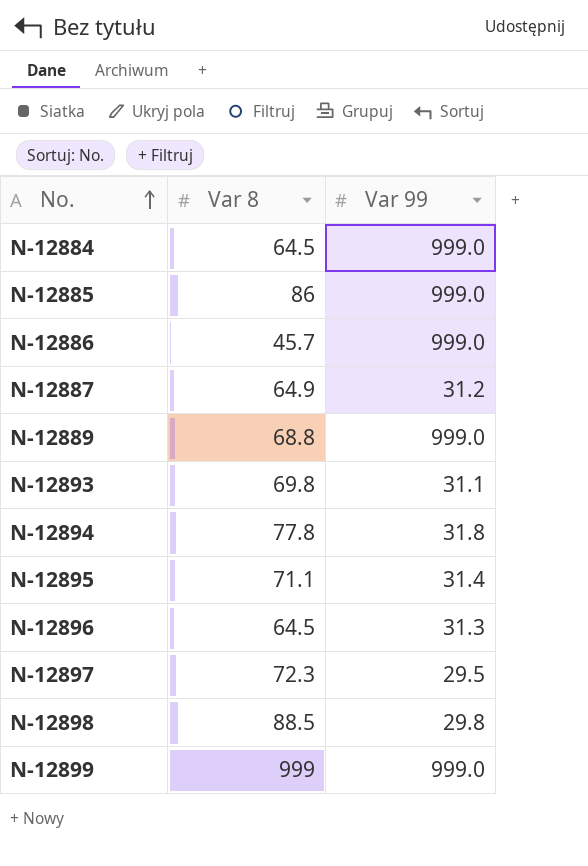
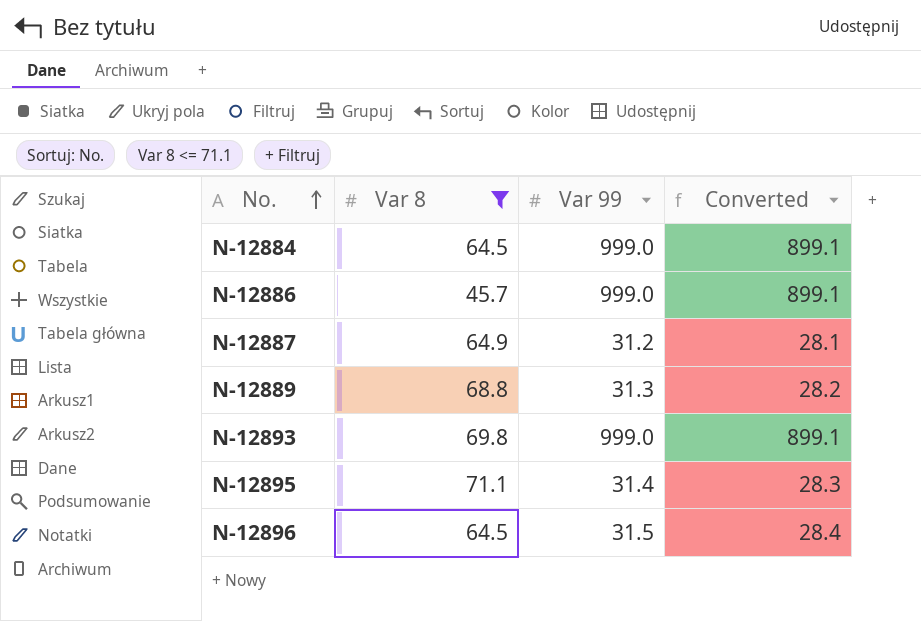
filter: none -> Var 8 <= 71.1
column Converted | formula: none -> [Var 99] * 0.9
N-12889 | Var 99: 999.0 -> 31.3
N-12893 | Var 99: 31.1 -> 999.0
N-12896 | Var 99: 31.3 -> 31.5

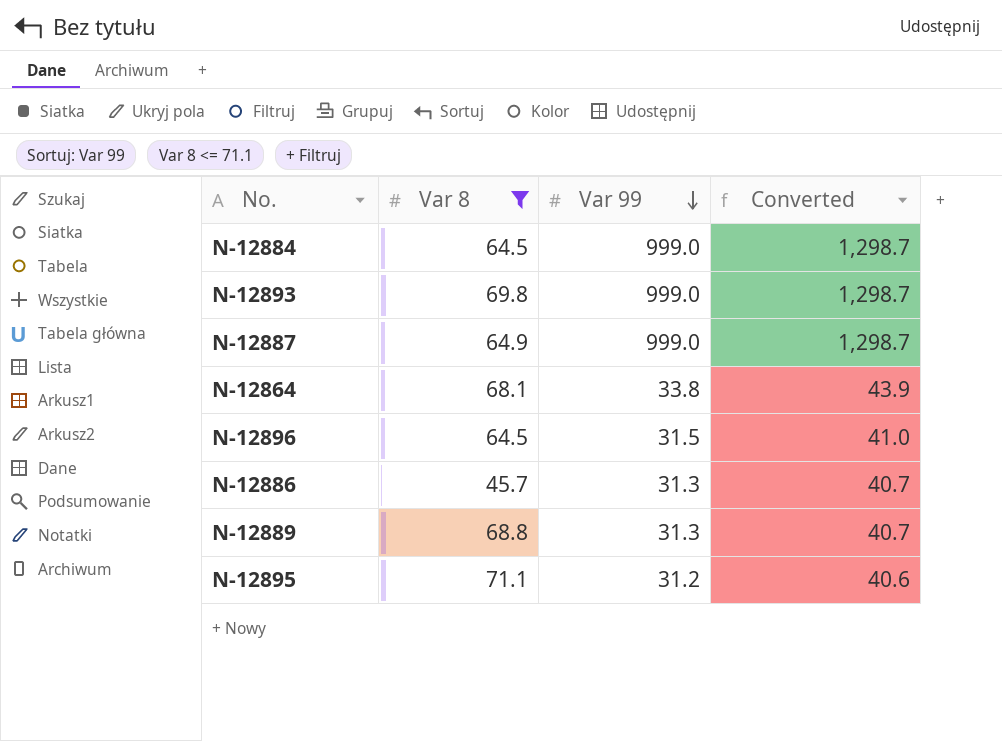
row order: No. ascending -> Var 99 descending
column Converted | formula: [Var 99] * 0.9 -> [Var 99] * 1.3
N-12887 | Var 99: 31.2 -> 999.0
row N-12864: none -> 68.1 | 33.8 | 43.9
N-12886 | Var 99: 999.0 -> 31.3
N-12895 | Var 99: 31.4 -> 31.2

